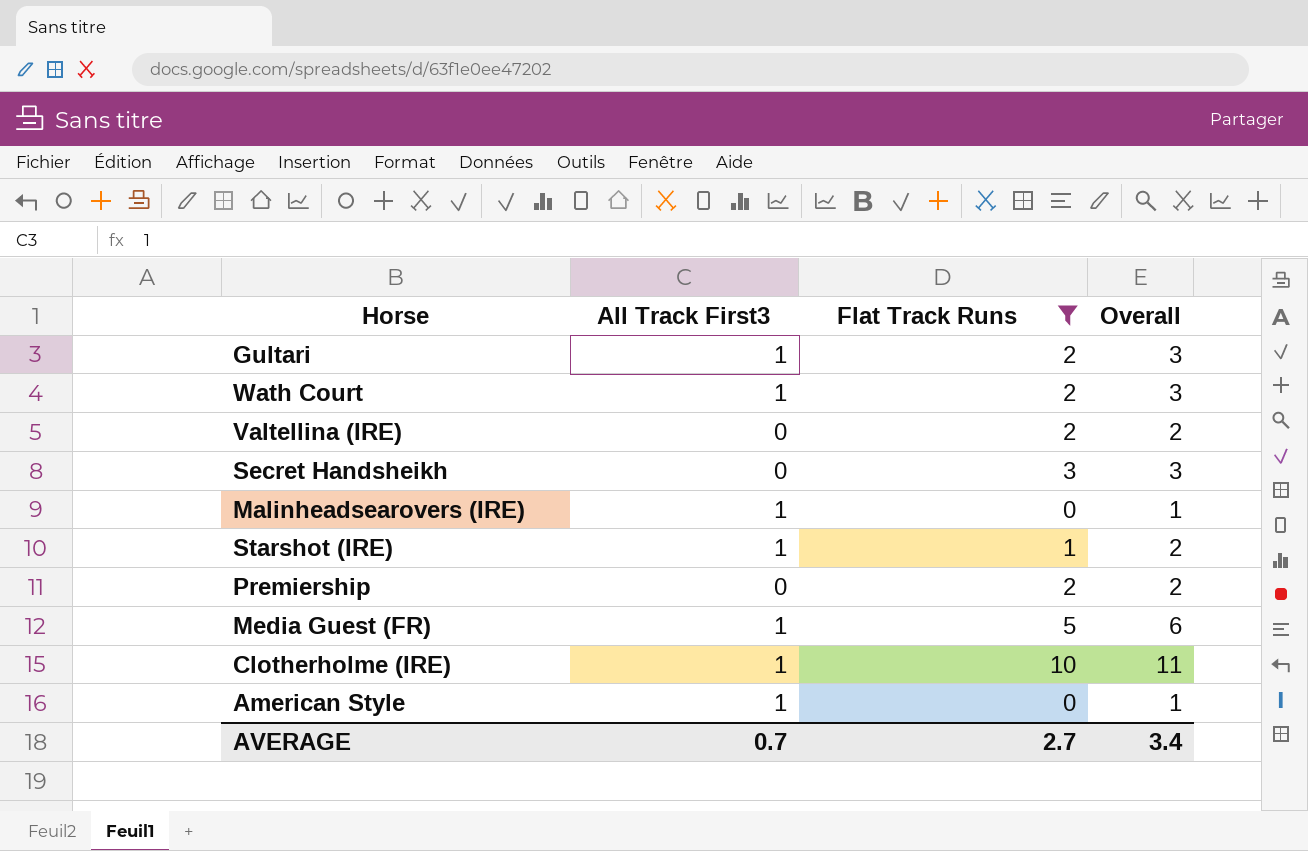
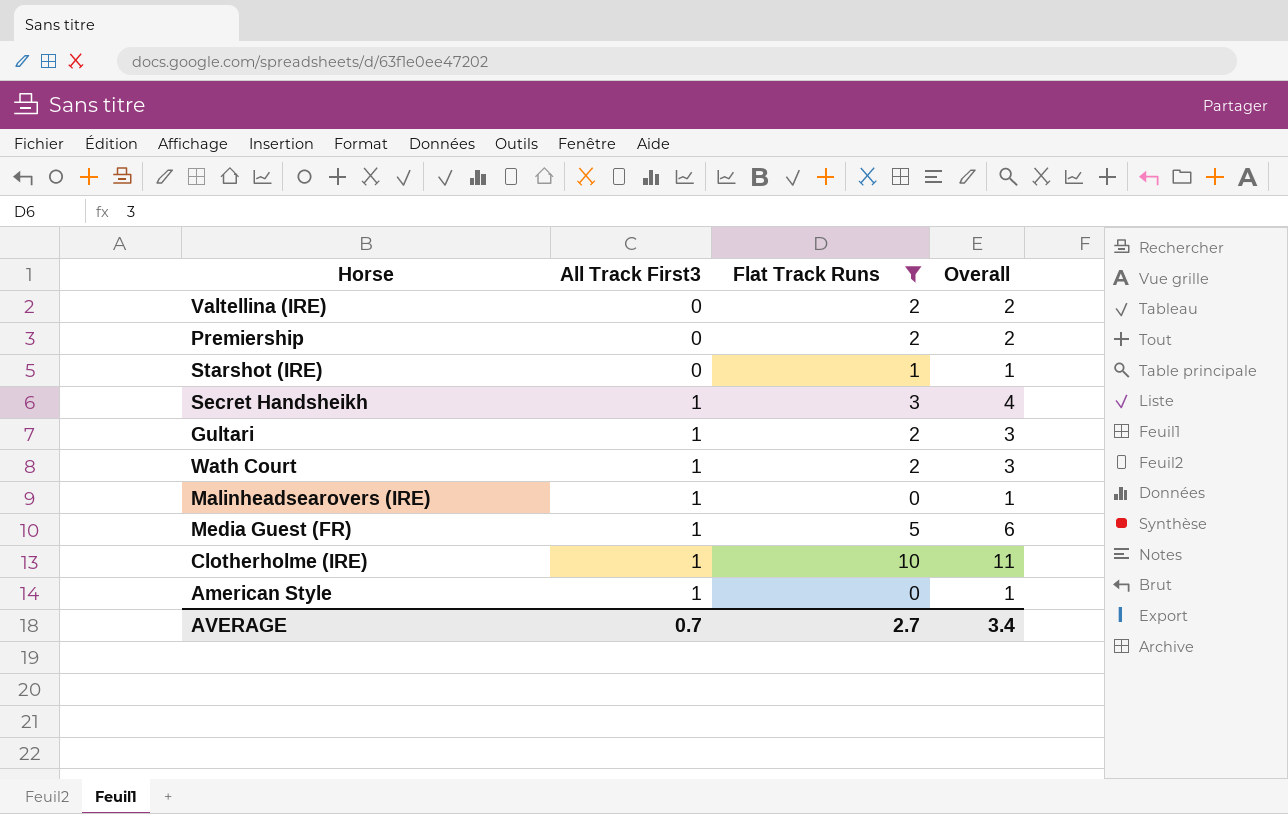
row order: none -> All Track First3 ascending
Starshot (IRE) | All Track First3: 1 -> 0
Starshot (IRE) | Overall: 2 -> 1
Secret Handsheikh | All Track First3: 0 -> 1
Secret Handsheikh | Overall: 3 -> 4

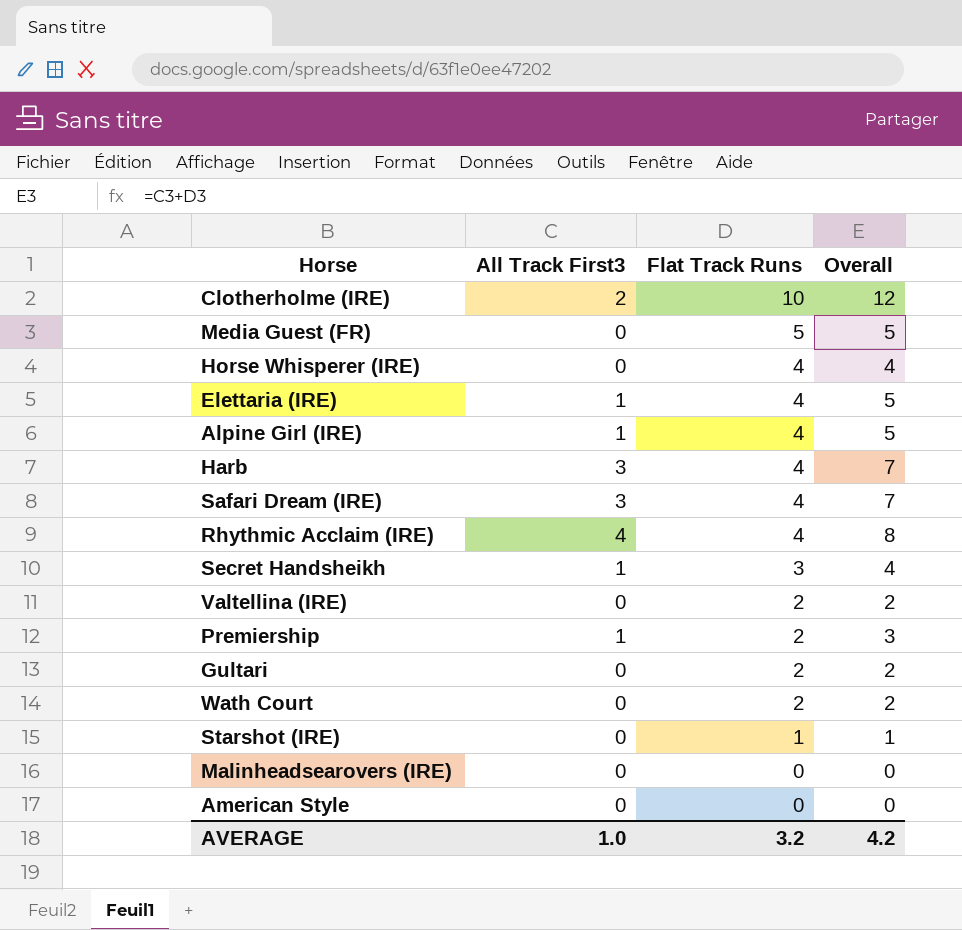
filter: Flat Track Runs != 4 -> none
row order: All Track First3 ascending -> Flat Track Runs descending
Clotherholme (IRE) | All Track First3: 1 -> 2
Clotherholme (IRE) | Overall: 11 -> 12
Media Guest (FR) | All Track First3: 1 -> 0
Media Guest (FR) | Overall: 6 -> 5
Premiership | All Track First3: 0 -> 1
Premiership | Overall: 2 -> 3
Gultari | All Track First3: 1 -> 0
Gultari | Overall: 3 -> 2
Wath Court | All Track First3: 1 -> 0
Wath Court | Overall: 3 -> 2
Malinheadsearovers (IRE) | All Track First3: 1 -> 0
Malinheadsearovers (IRE) | Overall: 1 -> 0
American Style | All Track First3: 1 -> 0
American Style | Overall: 1 -> 0
AVERAGE | All Track First3: 0.7 -> 1.0
AVERAGE | Flat Track Runs: 2.7 -> 3.2
AVERAGE | Overall: 3.4 -> 4.2

